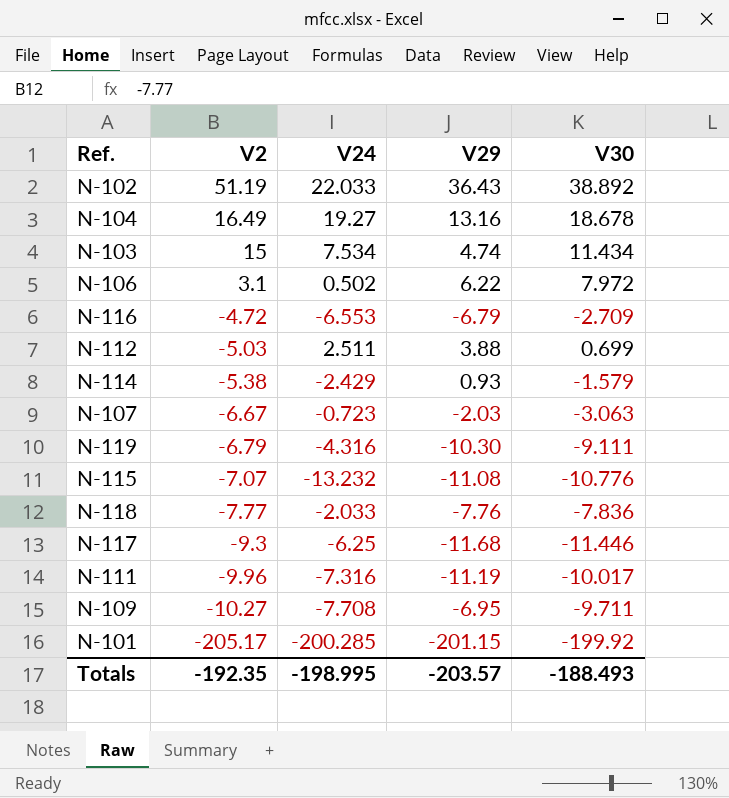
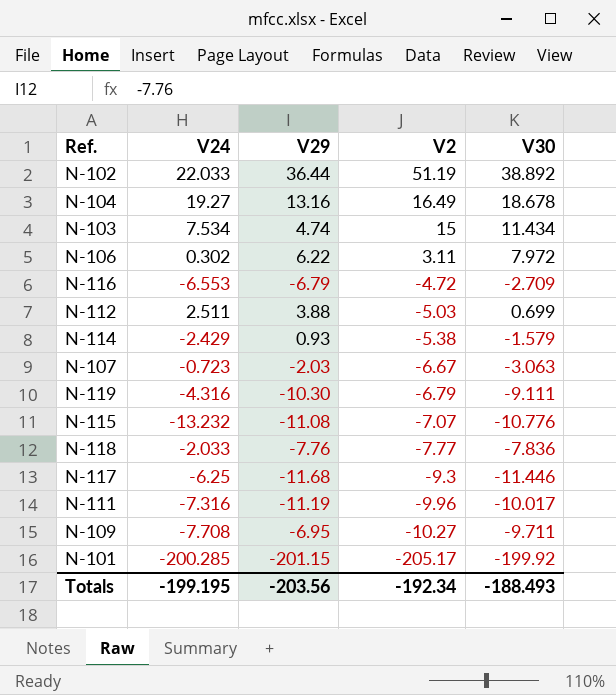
column V2 | position: 2 -> 4
N-102 | V29: 36.43 -> 36.44
N-106 | V24: 0.502 -> 0.302
N-106 | V2: 3.1 -> 3.11
Totals | V24: -198.995 -> -199.195
Totals | V29: -203.57 -> -203.56
Totals | V2: -192.35 -> -192.34

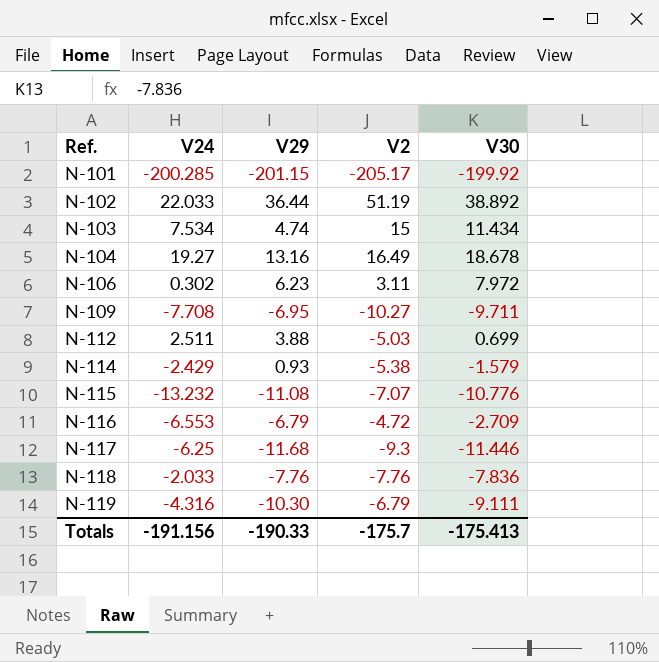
row order: V2 descending -> Ref. ascending
row N-107: -0.723 | -2.03 | -6.67 | -3.063 -> none
row N-111: -7.316 | -11.19 | -9.96 | -10.017 -> none
N-106 | V29: 6.22 -> 6.23
N-118 | V2: -7.77 -> -7.76
Totals | V24: -199.195 -> -191.156
Totals | V29: -203.56 -> -190.33
Totals | V2: -192.34 -> -175.7
Totals | V30: -188.493 -> -175.413

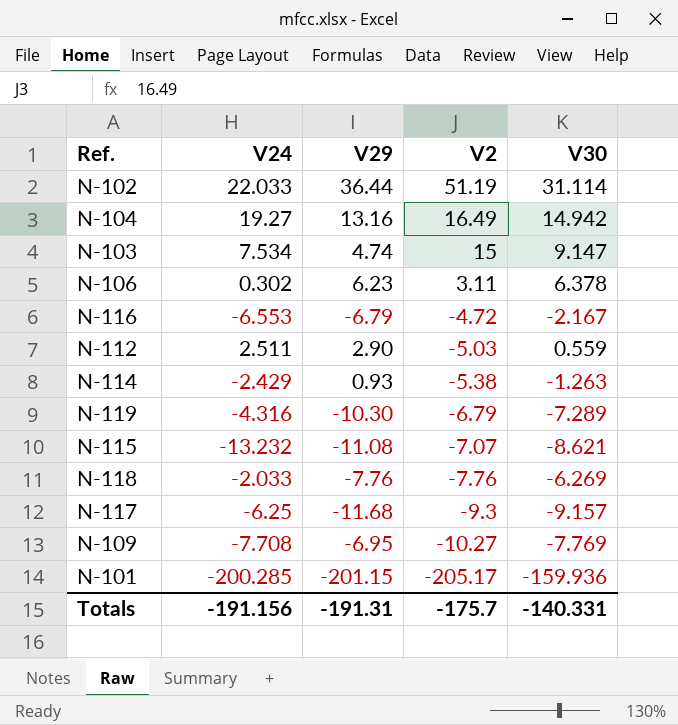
row order: Ref. ascending -> V2 descending
N-102 | V30: 38.892 -> 31.114
N-104 | V30: 18.678 -> 14.942
N-103 | V30: 11.434 -> 9.147
N-106 | V30: 7.972 -> 6.378
N-116 | V30: -2.709 -> -2.167
N-112 | V29: 3.88 -> 2.90
N-112 | V30: 0.699 -> 0.559
N-114 | V30: -1.579 -> -1.263
N-119 | V30: -9.111 -> -7.289
N-115 | V30: -10.776 -> -8.621
N-118 | V30: -7.836 -> -6.269
N-117 | V30: -11.446 -> -9.157
N-109 | V30: -9.711 -> -7.769
N-101 | V30: -199.92 -> -159.936
Totals | V29: -190.33 -> -191.31
Totals | V30: -175.413 -> -140.331

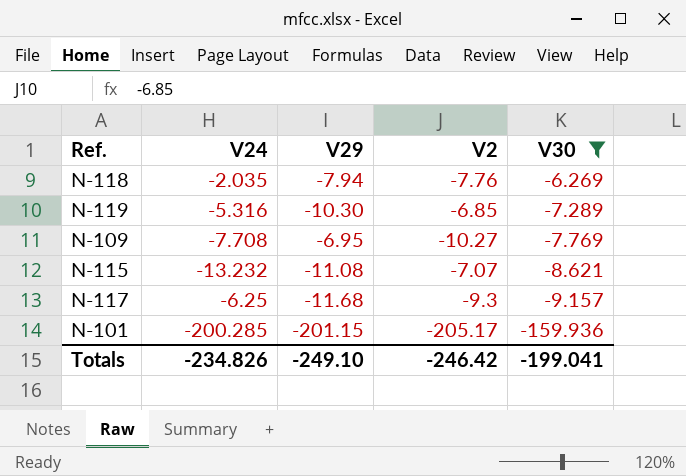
filter: none -> V30 <= -6.269
row order: V2 descending -> V30 descending
N-118 | V24: -2.033 -> -2.035
N-118 | V29: -7.76 -> -7.94
N-119 | V24: -4.316 -> -5.316
N-119 | V2: -6.79 -> -6.85
Totals | V24: -191.156 -> -234.826
Totals | V29: -191.31 -> -249.10
Totals | V2: -175.7 -> -246.42
Totals | V30: -140.331 -> -199.041

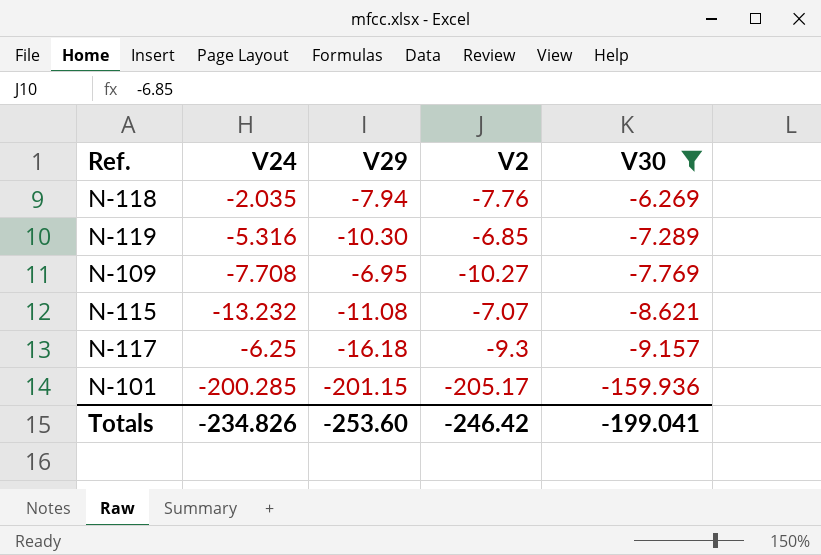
N-117 | V29: -11.68 -> -16.18
Totals | V29: -249.10 -> -253.60

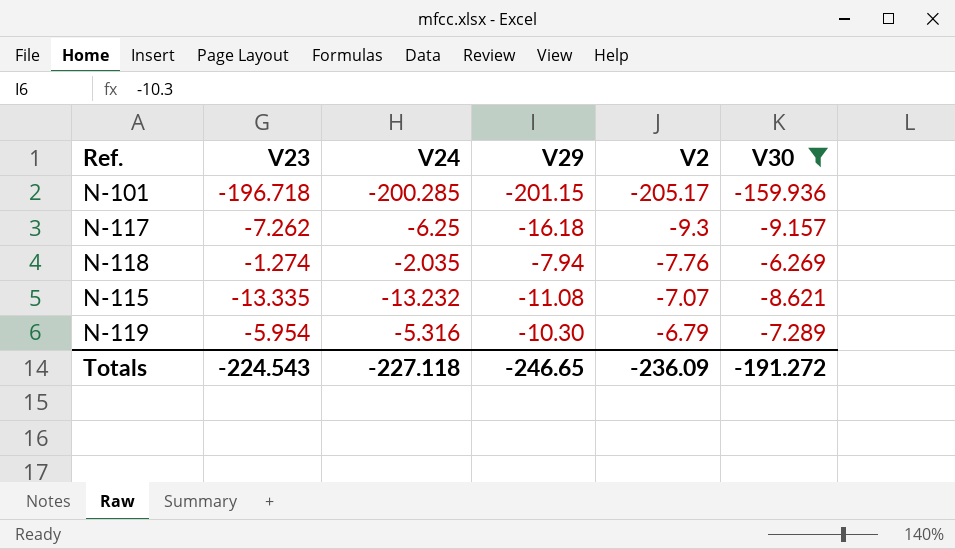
row order: V30 descending -> V2 ascending
column V23 | position: none -> 2
row N-109: -7.708 | -6.95 | -10.27 | -7.769 -> none
N-119 | V2: -6.85 -> -6.79
Totals | V24: -234.826 -> -227.118
Totals | V29: -253.60 -> -246.65
Totals | V2: -246.42 -> -236.09
Totals | V30: -199.041 -> -191.272

